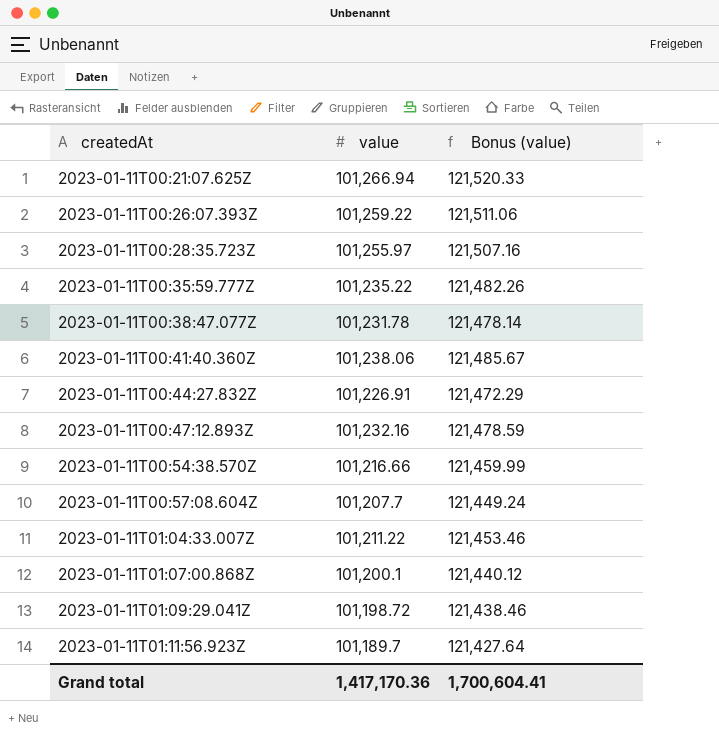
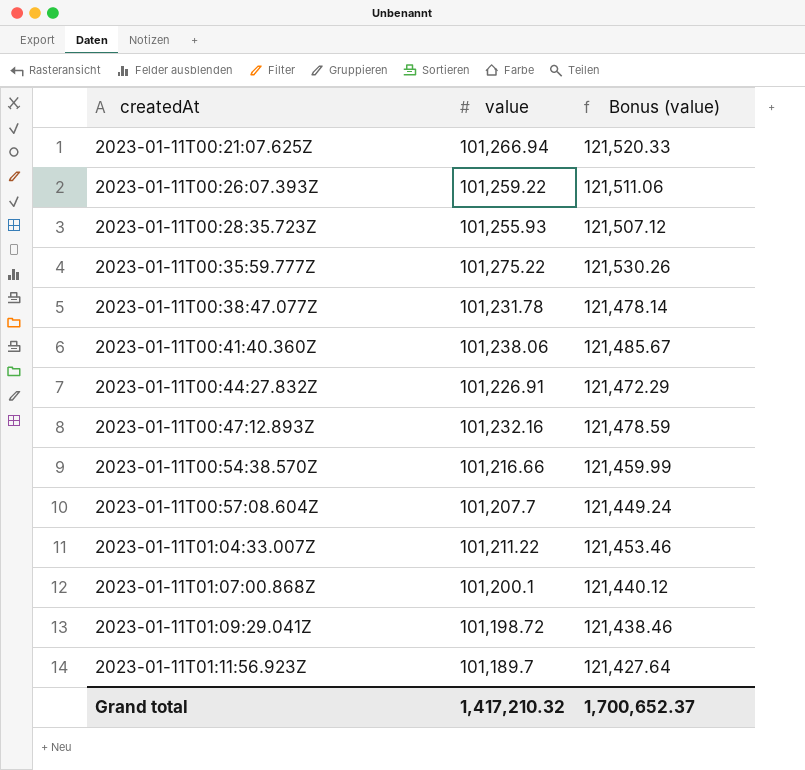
2023-01-11T00:28:35.723Z | value: 101,255.97 -> 101,255.93
2023-01-11T00:28:35.723Z | Bonus (value): 121,507.16 -> 121,507.12
2023-01-11T00:35:59.777Z | value: 101,235.22 -> 101,275.22
2023-01-11T00:35:59.777Z | Bonus (value): 121,482.26 -> 121,530.26
Grand total | value: 1,417,170.36 -> 1,417,210.32
Grand total | Bonus (value): 1,700,604.41 -> 1,700,652.37

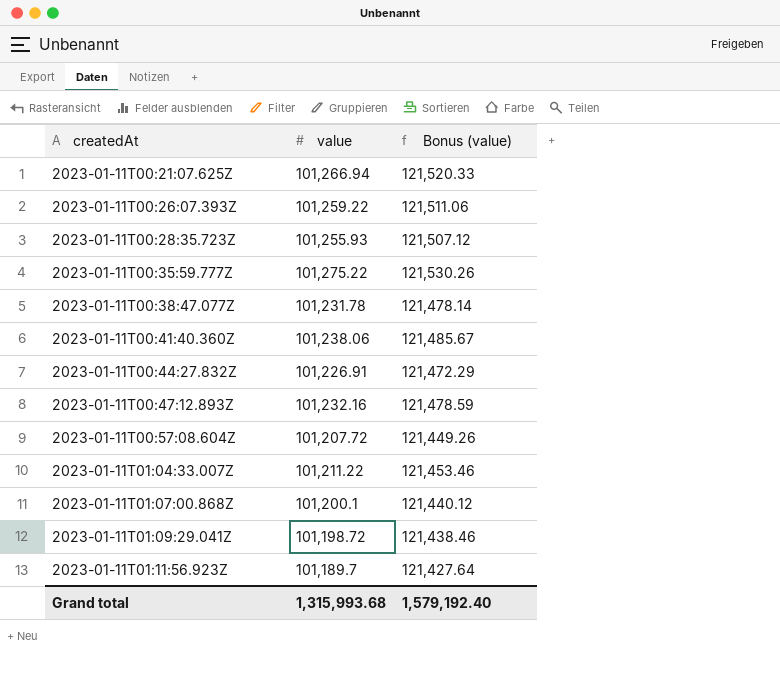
row 2023-01-11T00:54:38.570Z: 101,216.66 | 121,459.99 -> none
2023-01-11T00:57:08.604Z | value: 101,207.7 -> 101,207.72
2023-01-11T00:57:08.604Z | Bonus (value): 121,449.24 -> 121,449.26
Grand total | value: 1,417,210.32 -> 1,315,993.68
Grand total | Bonus (value): 1,700,652.37 -> 1,579,192.40

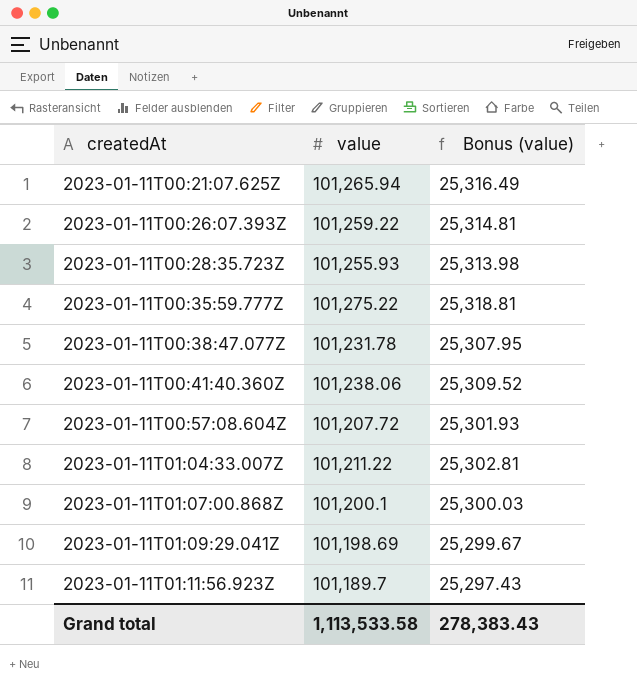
column Bonus (value) | formula: [value] * 1.2 -> [value] * 0.25
row 2023-01-11T00:44:27.832Z: 101,226.91 | 121,472.29 -> none
row 2023-01-11T00:47:12.893Z: 101,232.16 | 121,478.59 -> none
2023-01-11T00:21:07.625Z | value: 101,266.94 -> 101,265.94
2023-01-11T01:09:29.041Z | value: 101,198.72 -> 101,198.69
Grand total | value: 1,315,993.68 -> 1,113,533.58
Grand total | Bonus (value): 1,579,192.40 -> 278,383.43

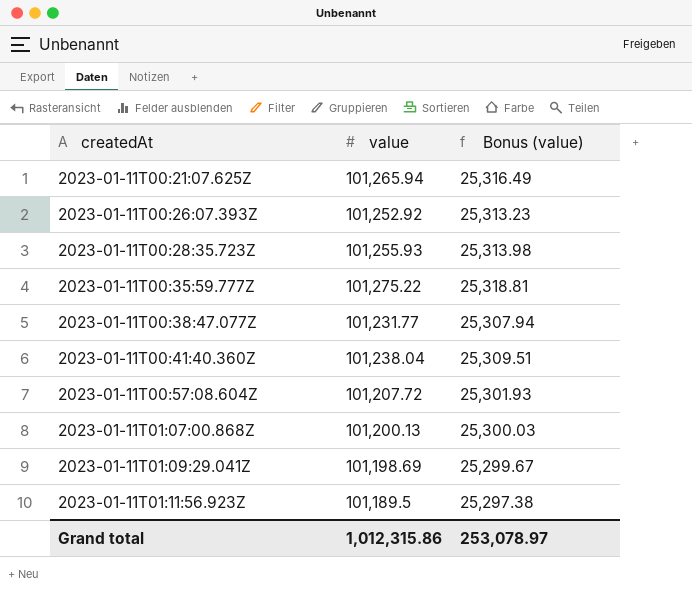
row 2023-01-11T01:04:33.007Z: 101,211.22 | 25,302.81 -> none
2023-01-11T00:26:07.393Z | value: 101,259.22 -> 101,252.92
2023-01-11T00:26:07.393Z | Bonus (value): 25,314.81 -> 25,313.23
2023-01-11T00:38:47.077Z | value: 101,231.78 -> 101,231.77
2023-01-11T00:38:47.077Z | Bonus (value): 25,307.95 -> 25,307.94
2023-01-11T00:41:40.360Z | value: 101,238.06 -> 101,238.04
2023-01-11T00:41:40.360Z | Bonus (value): 25,309.52 -> 25,309.51
2023-01-11T01:07:00.868Z | value: 101,200.1 -> 101,200.13
2023-01-11T01:11:56.923Z | value: 101,189.7 -> 101,189.5
2023-01-11T01:11:56.923Z | Bonus (value): 25,297.43 -> 25,297.38
Grand total | value: 1,113,533.58 -> 1,012,315.86
Grand total | Bonus (value): 278,383.43 -> 253,078.97

